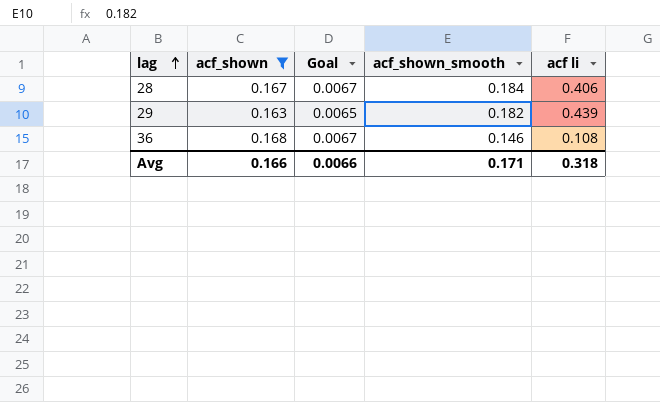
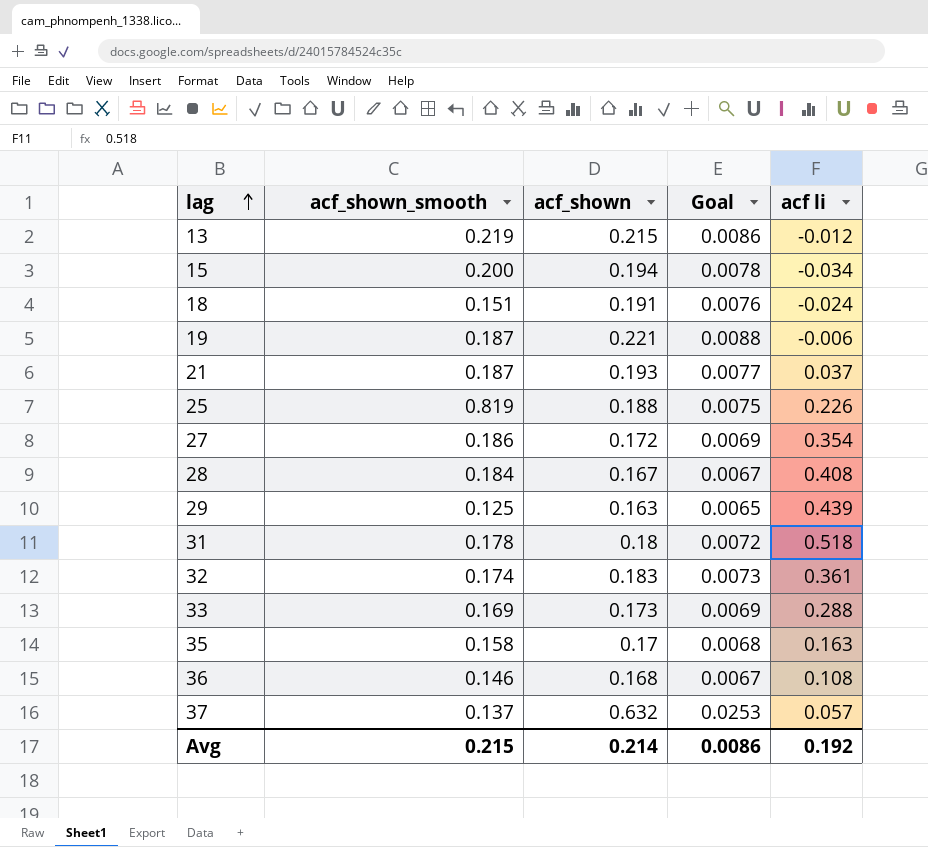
filter: acf_shown <= 0.168 -> none
column acf_shown_smooth | position: 4 -> 2
28 | acf li: 0.406 -> 0.408
29 | acf_shown_smooth: 0.182 -> 0.125
Avg | acf_shown_smooth: 0.171 -> 0.215
Avg | acf_shown: 0.166 -> 0.214
Avg | Goal: 0.0066 -> 0.0086
Avg | acf li: 0.318 -> 0.192

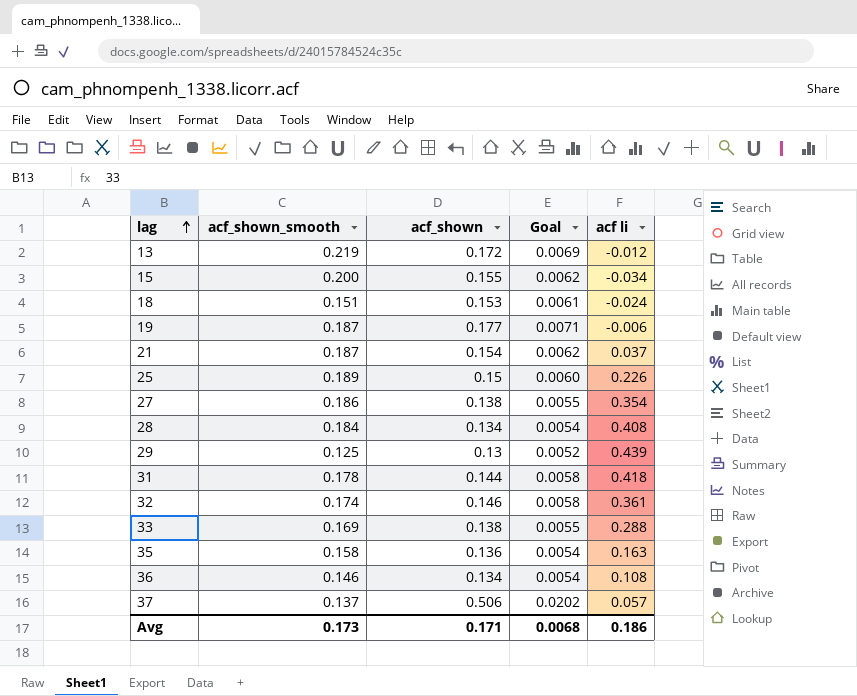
13 | acf_shown: 0.215 -> 0.172
13 | Goal: 0.0086 -> 0.0069
15 | acf_shown: 0.194 -> 0.155
15 | Goal: 0.0078 -> 0.0062
18 | acf_shown: 0.191 -> 0.153
18 | Goal: 0.0076 -> 0.0061
19 | acf_shown: 0.221 -> 0.177
19 | Goal: 0.0088 -> 0.0071
21 | acf_shown: 0.193 -> 0.154
21 | Goal: 0.0077 -> 0.0062
25 | acf_shown_smooth: 0.819 -> 0.189
25 | acf_shown: 0.188 -> 0.15
25 | Goal: 0.0075 -> 0.0060
27 | acf_shown: 0.172 -> 0.138
27 | Goal: 0.0069 -> 0.0055
28 | acf_shown: 0.167 -> 0.134
28 | Goal: 0.0067 -> 0.0054
29 | acf_shown: 0.163 -> 0.13
29 | Goal: 0.0065 -> 0.0052
31 | acf_shown: 0.18 -> 0.144
31 | Goal: 0.0072 -> 0.0058
31 | acf li: 0.518 -> 0.418
32 | acf_shown: 0.183 -> 0.146
32 | Goal: 0.0073 -> 0.0058
33 | acf_shown: 0.173 -> 0.138
33 | Goal: 0.0069 -> 0.0055
35 | acf_shown: 0.17 -> 0.136
35 | Goal: 0.0068 -> 0.0054
36 | acf_shown: 0.168 -> 0.134
36 | Goal: 0.0067 -> 0.0054
37 | acf_shown: 0.632 -> 0.506
37 | Goal: 0.0253 -> 0.0202
Avg | acf_shown_smooth: 0.215 -> 0.173
Avg | acf_shown: 0.214 -> 0.171
Avg | Goal: 0.0086 -> 0.0068
Avg | acf li: 0.192 -> 0.186

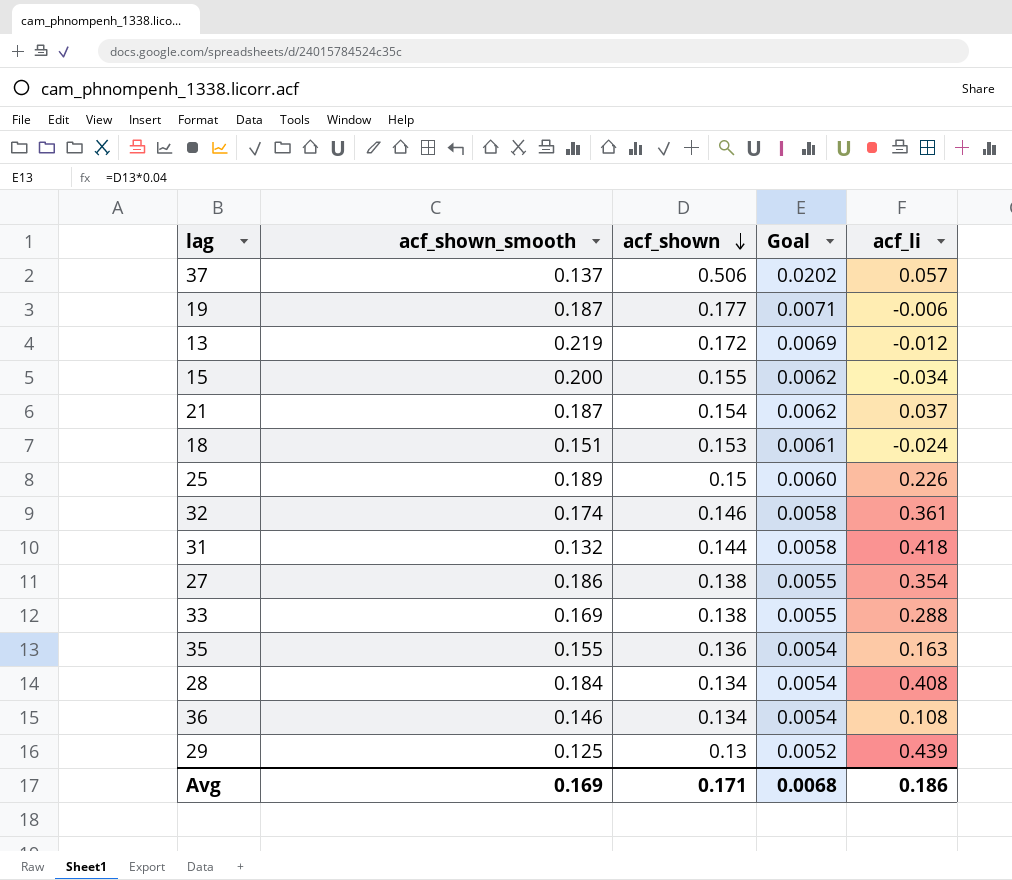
row order: lag ascending -> acf_shown descending
column name: acf li -> acf_li
31 | acf_shown_smooth: 0.178 -> 0.132
35 | acf_shown_smooth: 0.158 -> 0.155
Avg | acf_shown_smooth: 0.173 -> 0.169

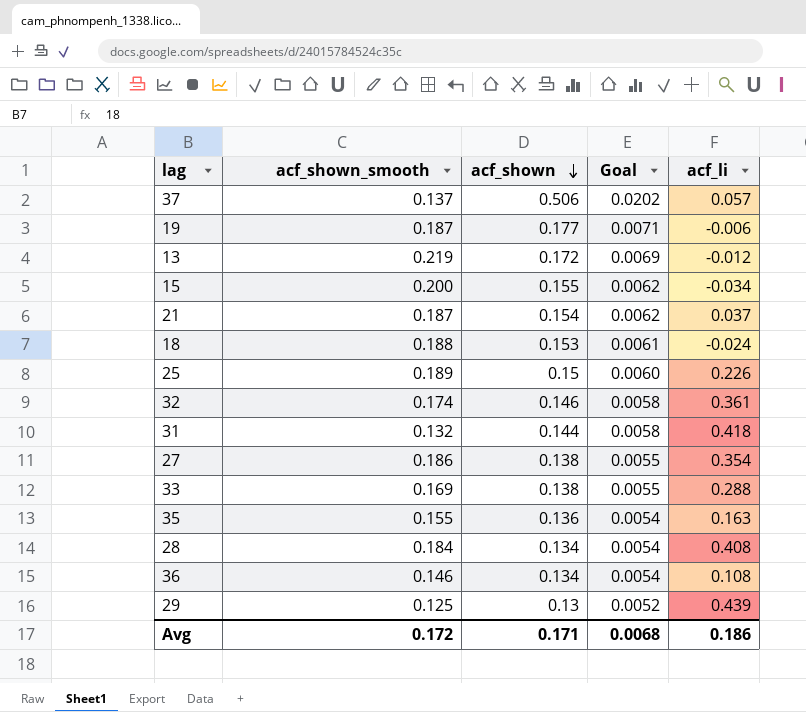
18 | acf_shown_smooth: 0.151 -> 0.188
Avg | acf_shown_smooth: 0.169 -> 0.172

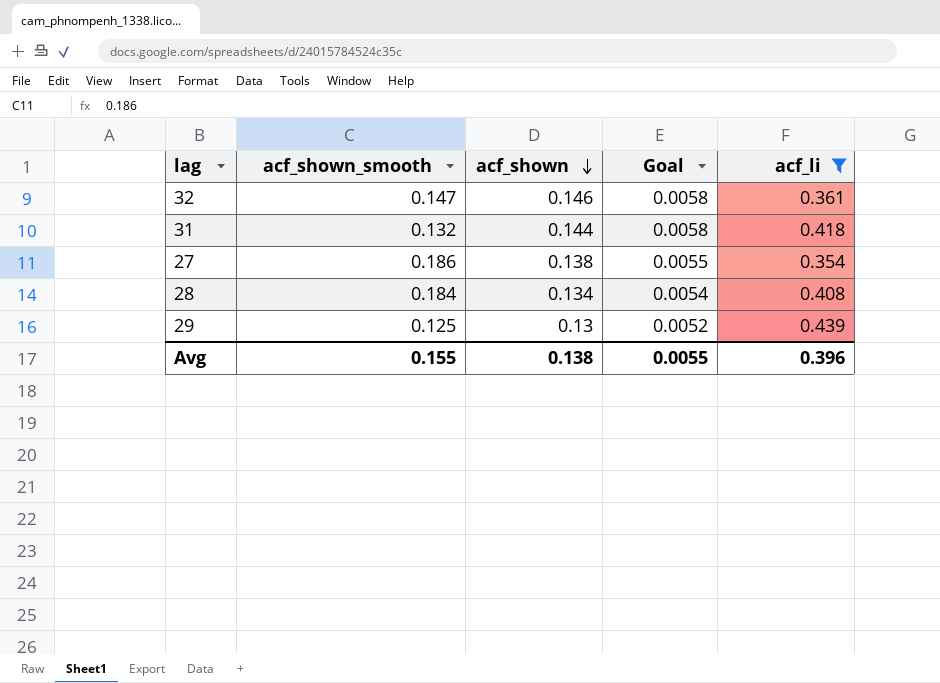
filter: none -> acf_li >= 0.354
32 | acf_shown_smooth: 0.174 -> 0.147
Avg | acf_shown_smooth: 0.172 -> 0.155
Avg | acf_shown: 0.171 -> 0.138
Avg | Goal: 0.0068 -> 0.0055
Avg | acf_li: 0.186 -> 0.396

